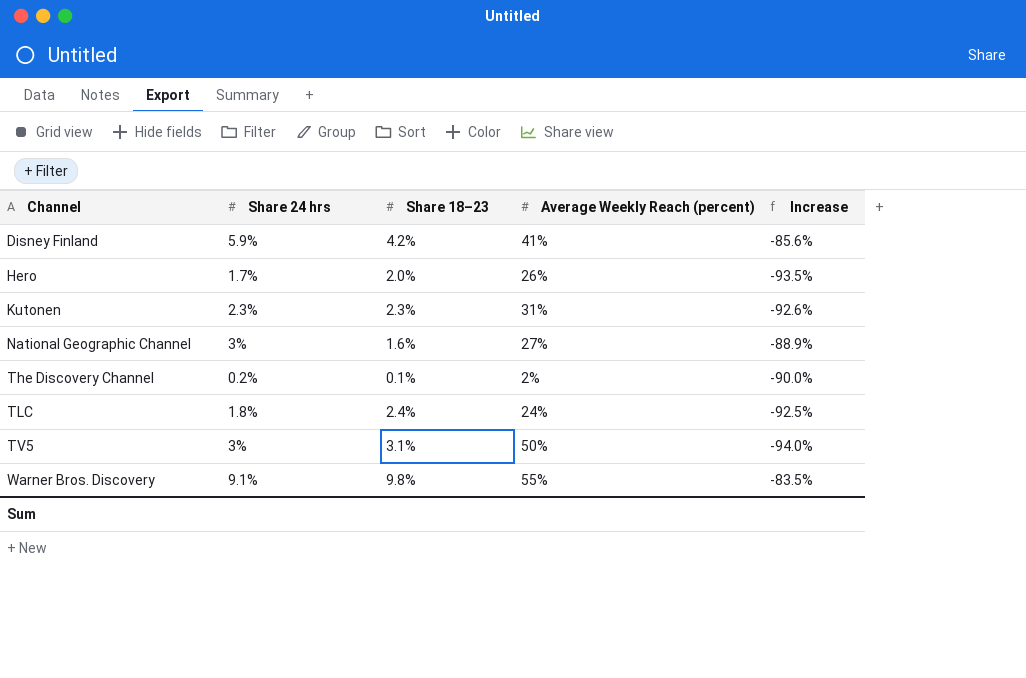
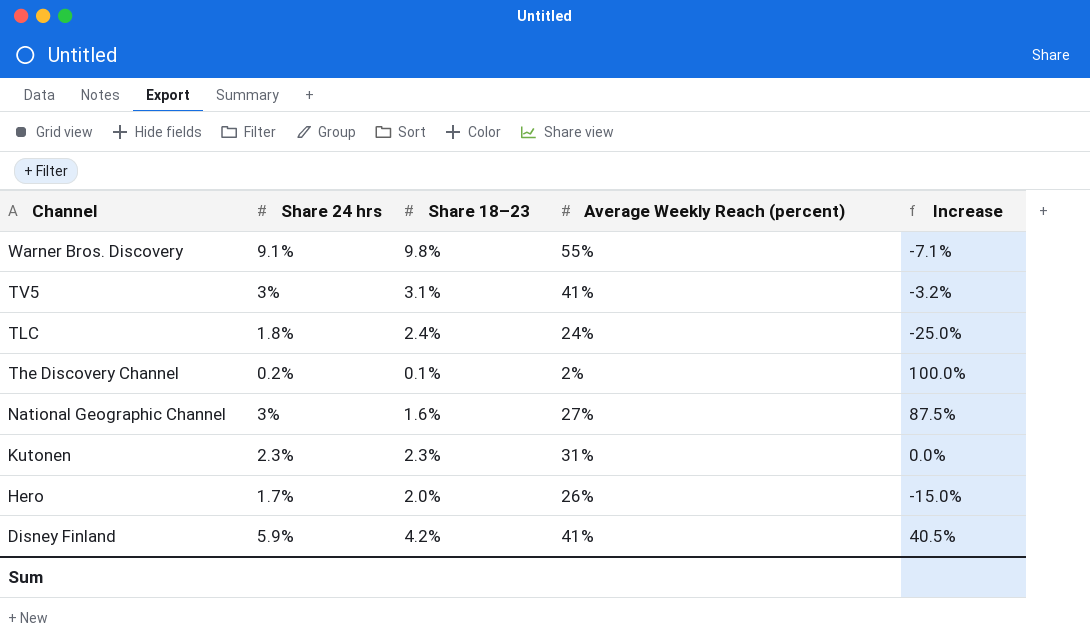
row order: Channel ascending -> Channel descending
column Increase | formula: ([Share 24 hrs] - [Average Weekly Reach (percent)]) / [Average Weekly Reach (percent)] -> ([Share 24 hrs] - [Share 18–23]) / [Share 18–23]
TV5 | Average Weekly Reach (percent): 50% -> 41%

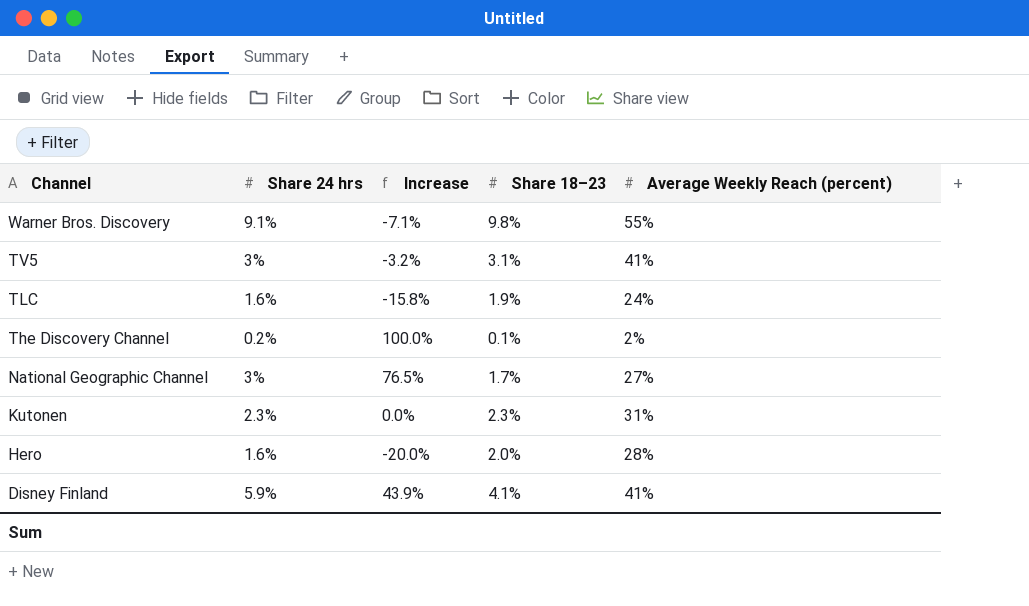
column Increase | position: 5 -> 3
TLC | Share 24 hrs: 1.8% -> 1.6%
TLC | Increase: -25.0% -> -15.8%
TLC | Share 18–23: 2.4% -> 1.9%
National Geographic Channel | Increase: 87.5% -> 76.5%
National Geographic Channel | Share 18–23: 1.6% -> 1.7%
Hero | Share 24 hrs: 1.7% -> 1.6%
Hero | Increase: -15.0% -> -20.0%
Hero | Average Weekly Reach (percent): 26% -> 28%
Disney Finland | Increase: 40.5% -> 43.9%
Disney Finland | Share 18–23: 4.2% -> 4.1%

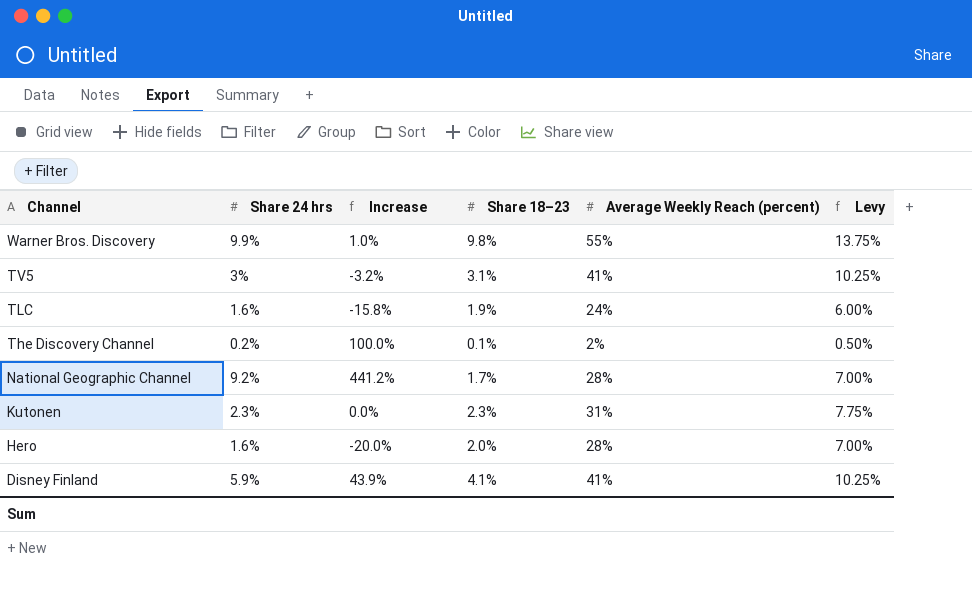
column Levy | formula: none -> [Average Weekly Reach (percent)] * 0.25
Warner Bros. Discovery | Share 24 hrs: 9.1% -> 9.9%
Warner Bros. Discovery | Increase: -7.1% -> 1.0%
National Geographic Channel | Share 24 hrs: 3% -> 9.2%
National Geographic Channel | Increase: 76.5% -> 441.2%
National Geographic Channel | Average Weekly Reach (percent): 27% -> 28%

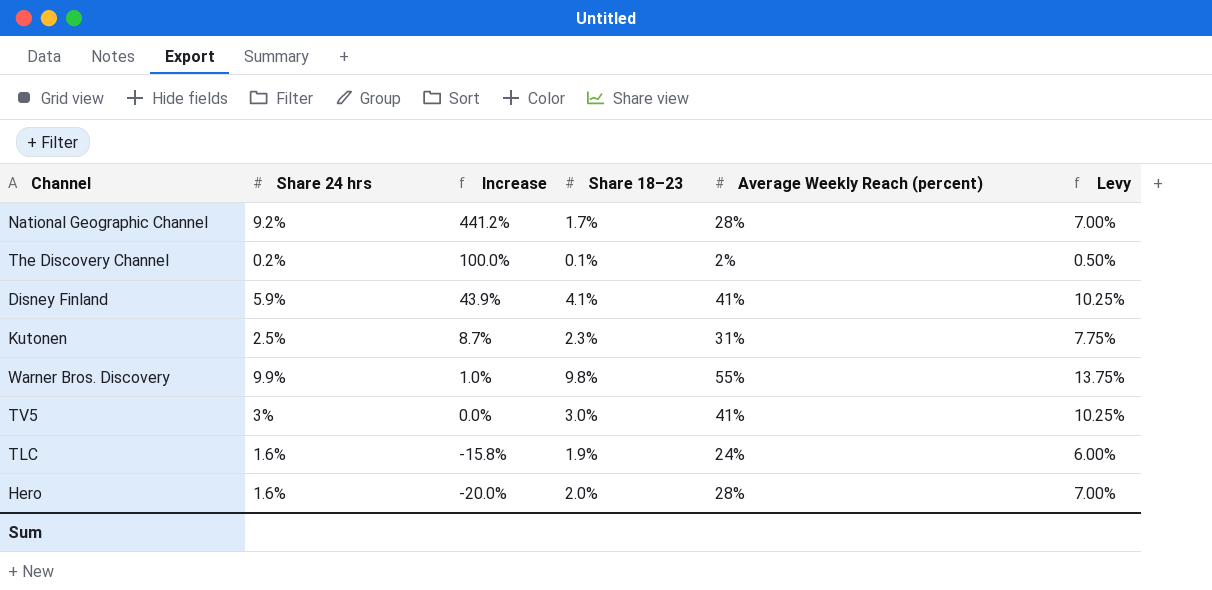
row order: Channel descending -> Increase descending
Kutonen | Share 24 hrs: 2.3% -> 2.5%
Kutonen | Increase: 0.0% -> 8.7%
TV5 | Increase: -3.2% -> 0.0%
TV5 | Share 18–23: 3.1% -> 3.0%

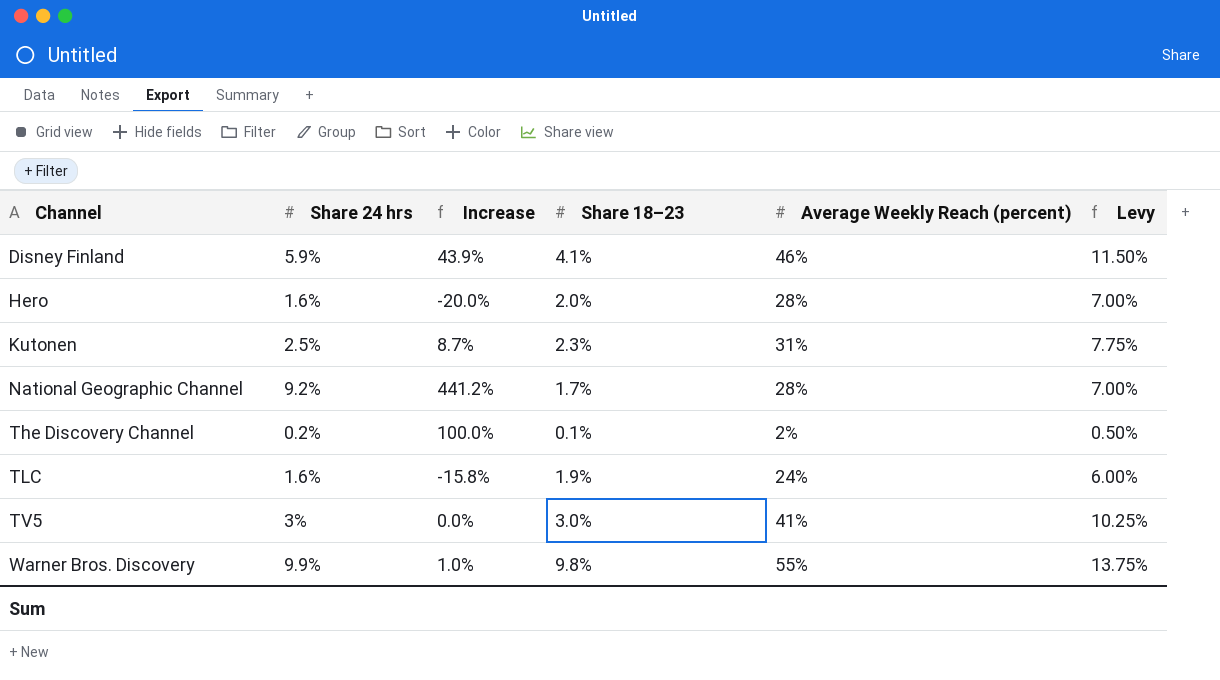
row order: Increase descending -> Channel ascending
Disney Finland | Average Weekly Reach (percent): 41% -> 46%
Disney Finland | Levy: 10.25% -> 11.50%

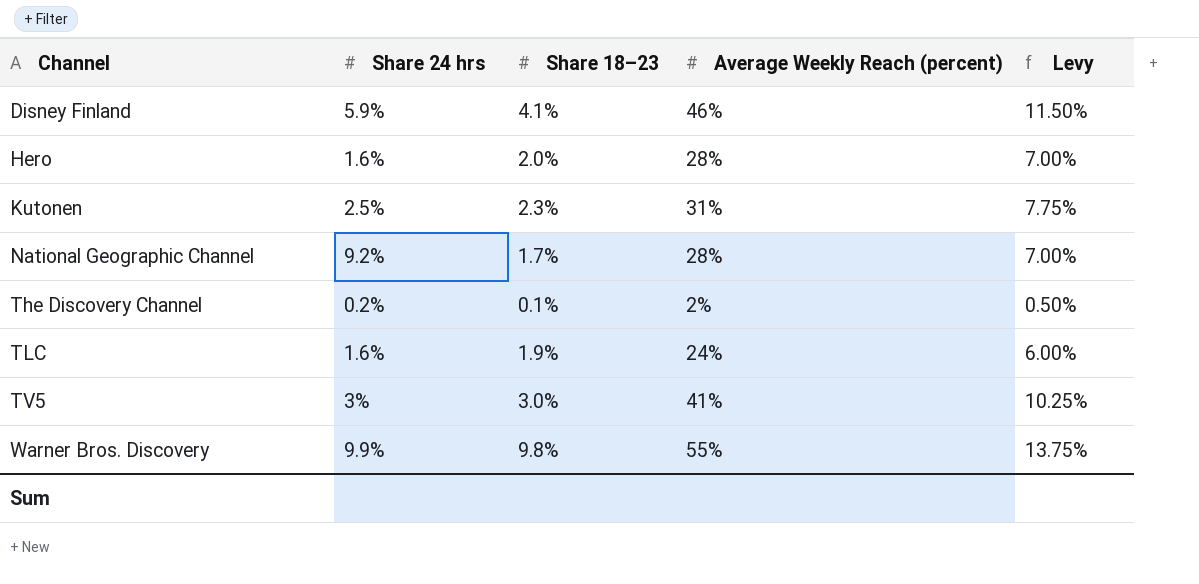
column Increase | formula: ([Share 24 hrs] - [Share 18–23]) / [Share 18–23] -> none

